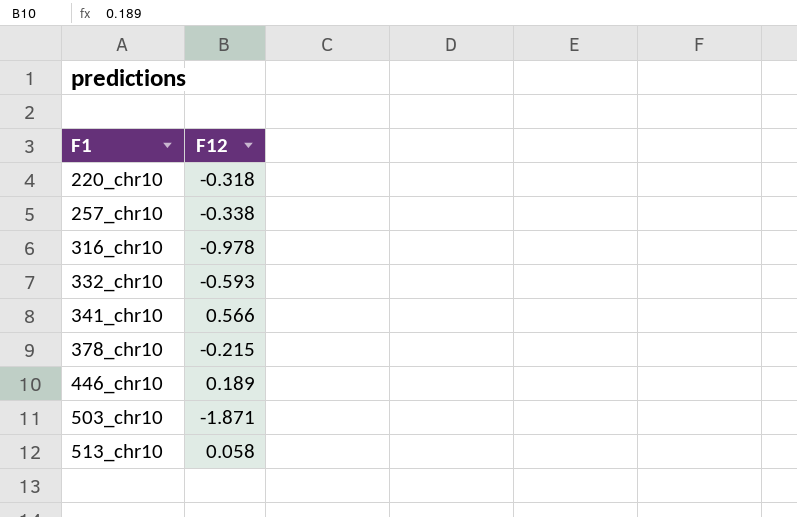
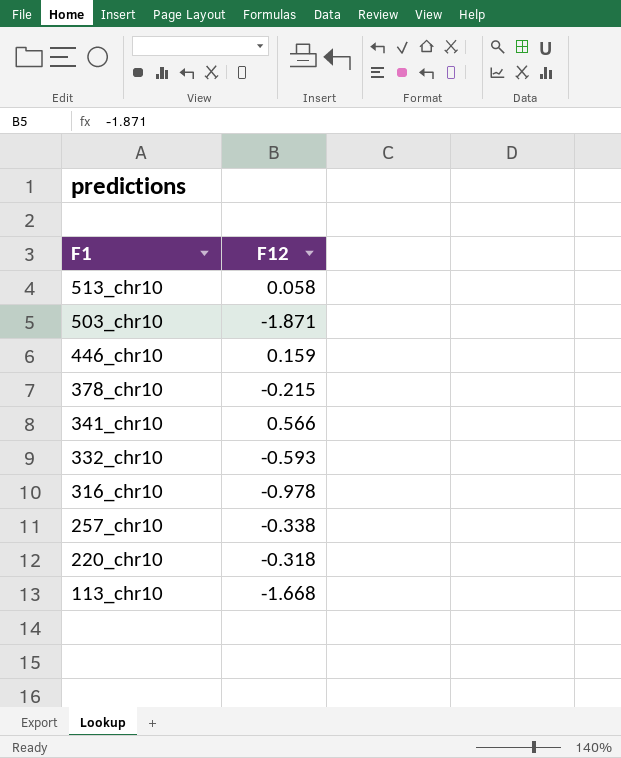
row order: F1 ascending -> F1 descending
446_chr10 | F12: 0.189 -> 0.159
row 113_chr10: none -> -1.668

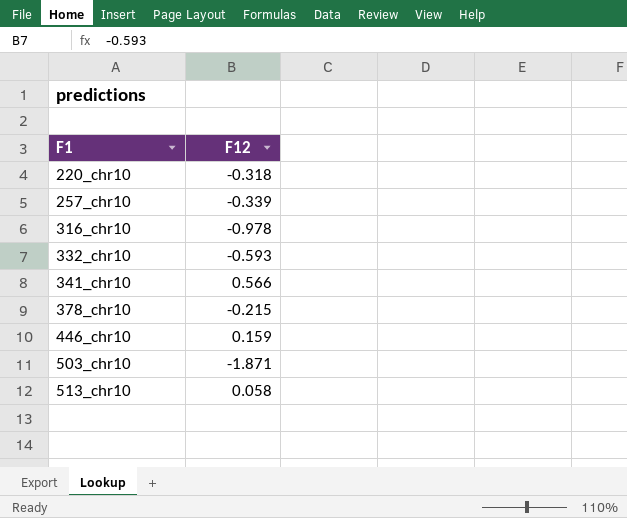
row order: F1 descending -> F1 ascending
row 113_chr10: -1.668 -> none
257_chr10 | F12: -0.338 -> -0.339

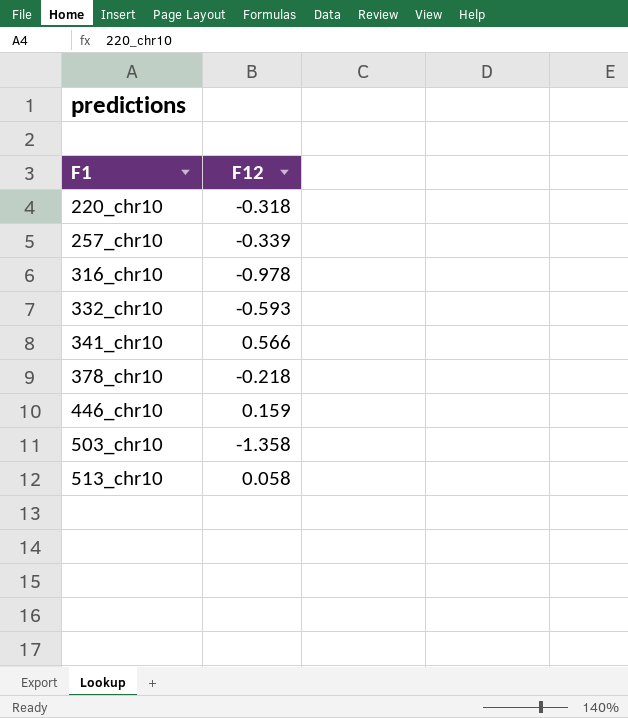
378_chr10 | F12: -0.215 -> -0.218
503_chr10 | F12: -1.871 -> -1.358

